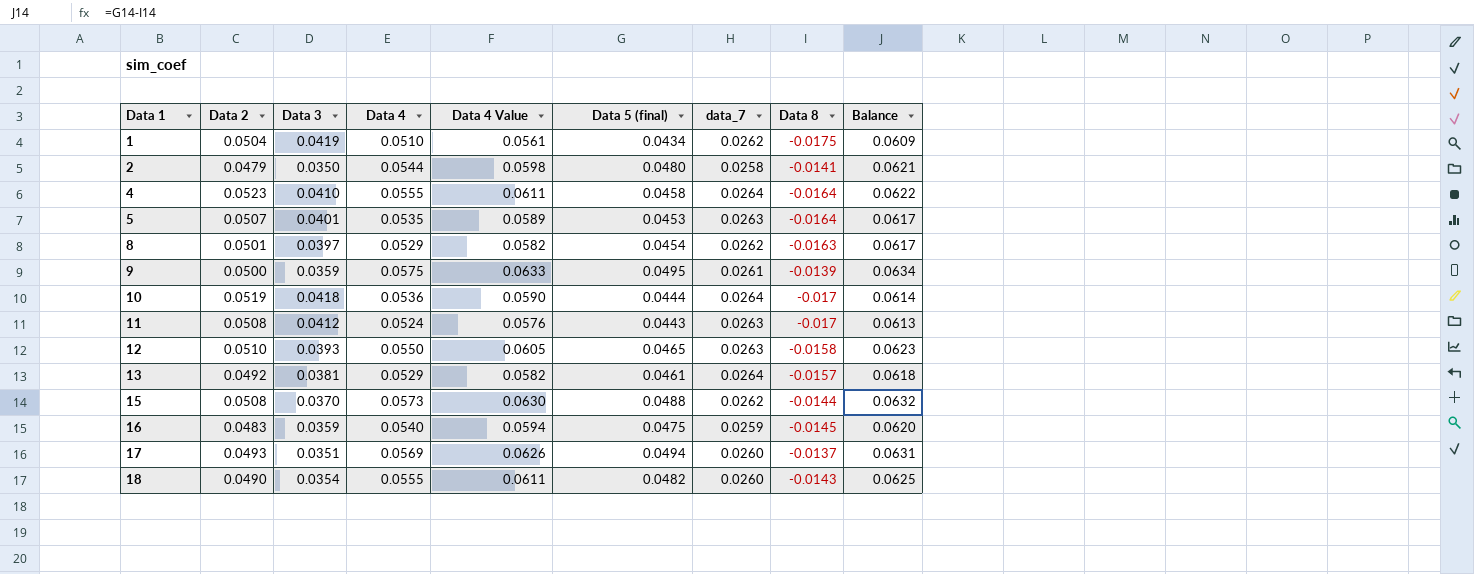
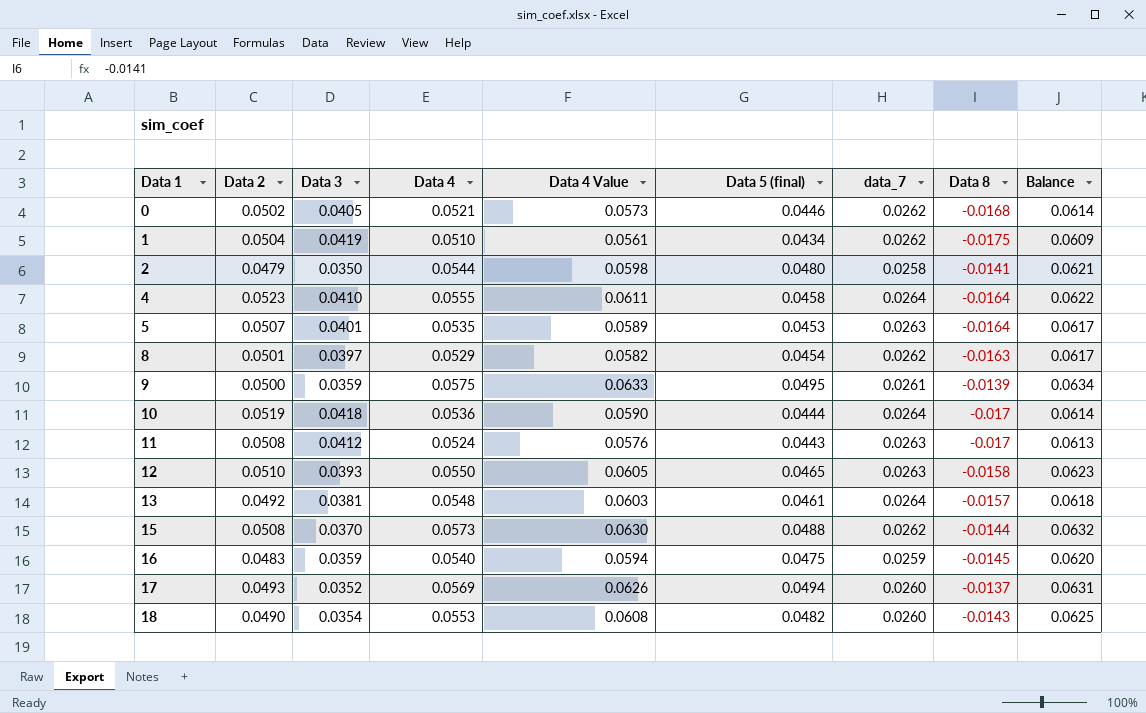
row 0: none -> 0.0502 | 0.0405 | 0.0521 | 0.0573 | 0.0446 | 0.0262 | -0.0168 | 0.0614
13 | Data 4: 0.0529 -> 0.0548
13 | Data 4 Value: 0.0582 -> 0.0603
17 | Data 3: 0.0351 -> 0.0352
18 | Data 4: 0.0555 -> 0.0553
18 | Data 4 Value: 0.0611 -> 0.0608

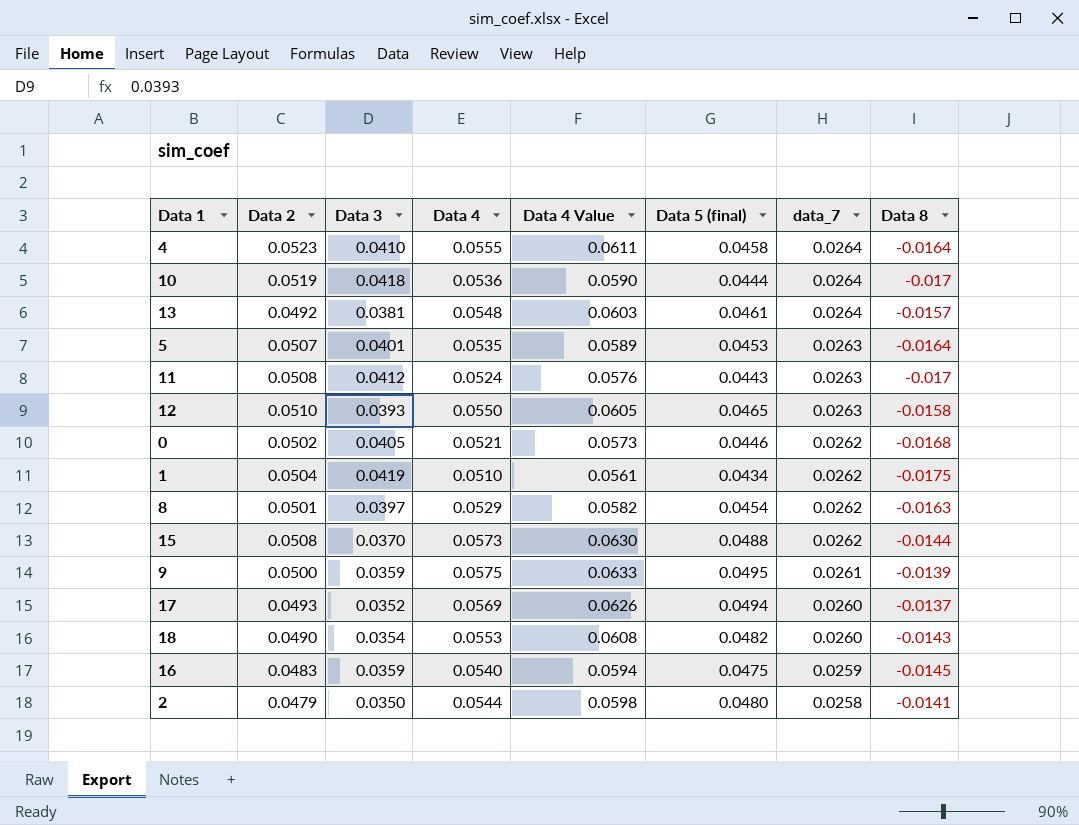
row order: Data 1 ascending -> data_7 descending
column Balance | formula: [Data 5 (final)] - [Data 8] -> none

